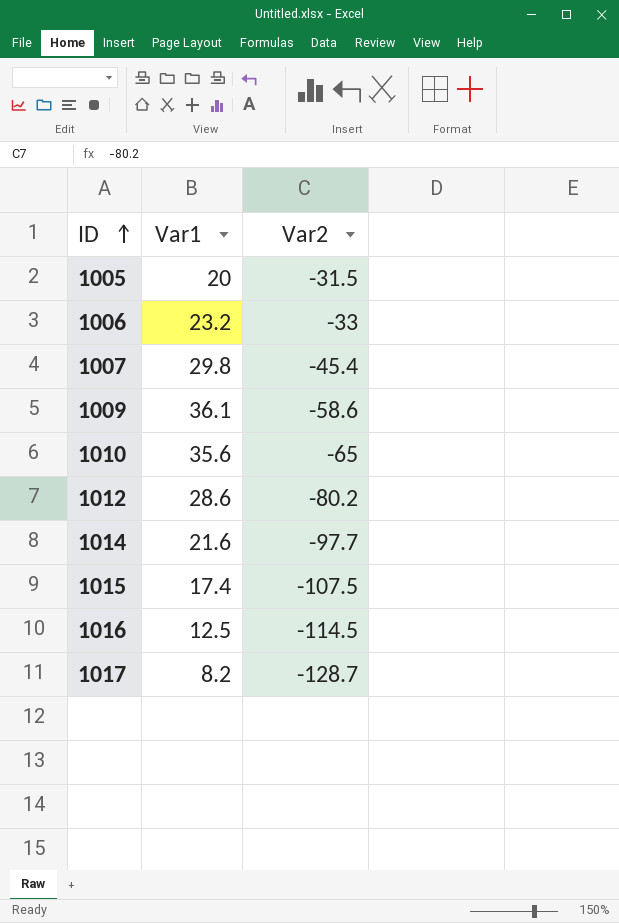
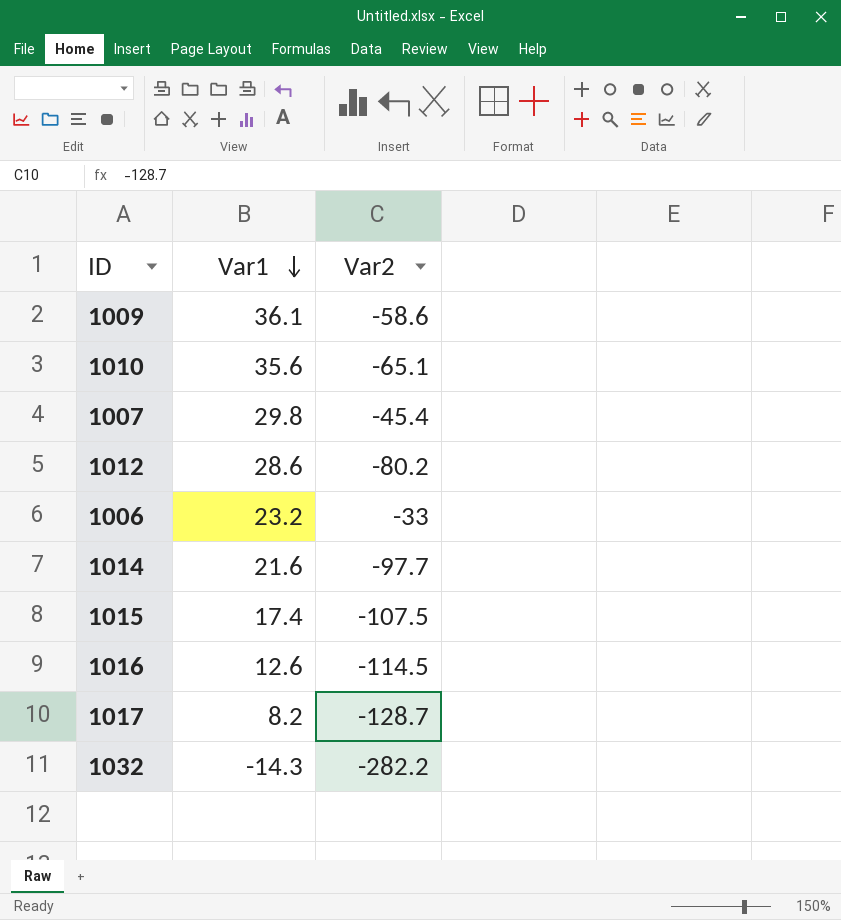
row order: ID ascending -> Var1 descending
row 1005: 20 | -31.5 -> none
1010 | Var2: -65 -> -65.1
1016 | Var1: 12.5 -> 12.6
row 1032: none -> -14.3 | -282.2

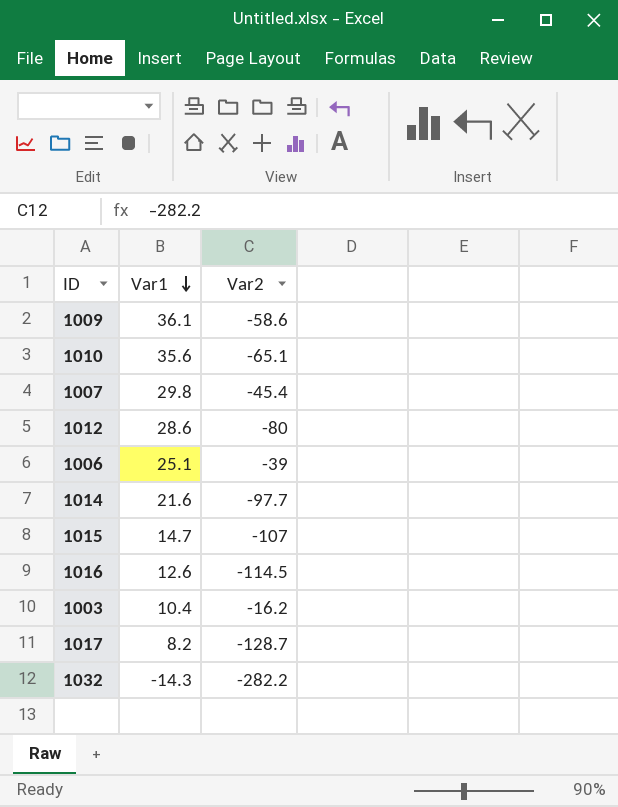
1012 | Var2: -80.2 -> -80
1006 | Var1: 23.2 -> 25.1
1006 | Var2: -33 -> -39
1015 | Var1: 17.4 -> 14.7
1015 | Var2: -107.5 -> -107
row 1003: none -> 10.4 | -16.2

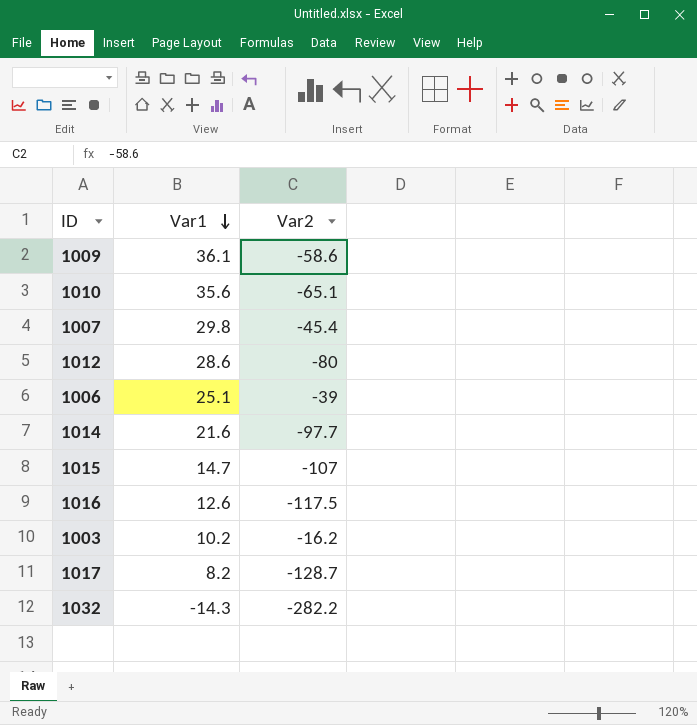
1016 | Var2: -114.5 -> -117.5
1003 | Var1: 10.4 -> 10.2

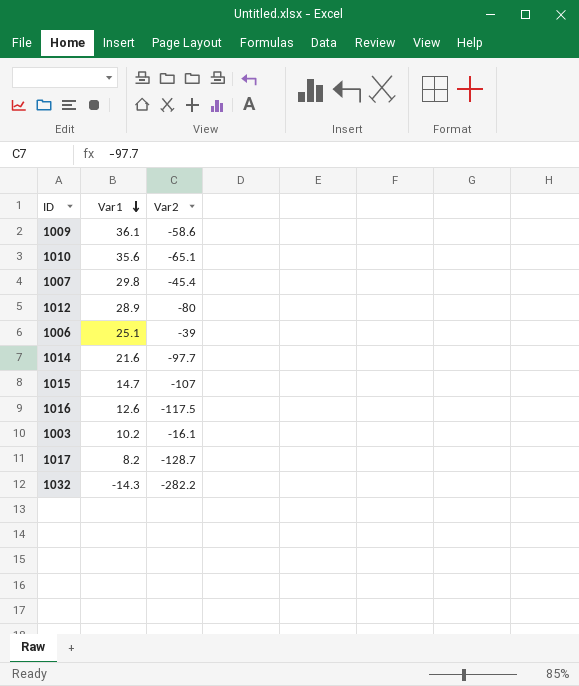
1012 | Var1: 28.6 -> 28.9
1003 | Var2: -16.2 -> -16.1

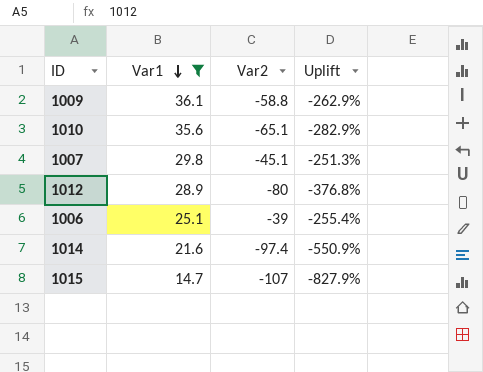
filter: none -> Var1 >= 14.7
column Uplift | formula: none -> ([Var2] - [Var1]) / [Var1]
1009 | Var2: -58.6 -> -58.8
1007 | Var2: -45.4 -> -45.1
1014 | Var2: -97.7 -> -97.4

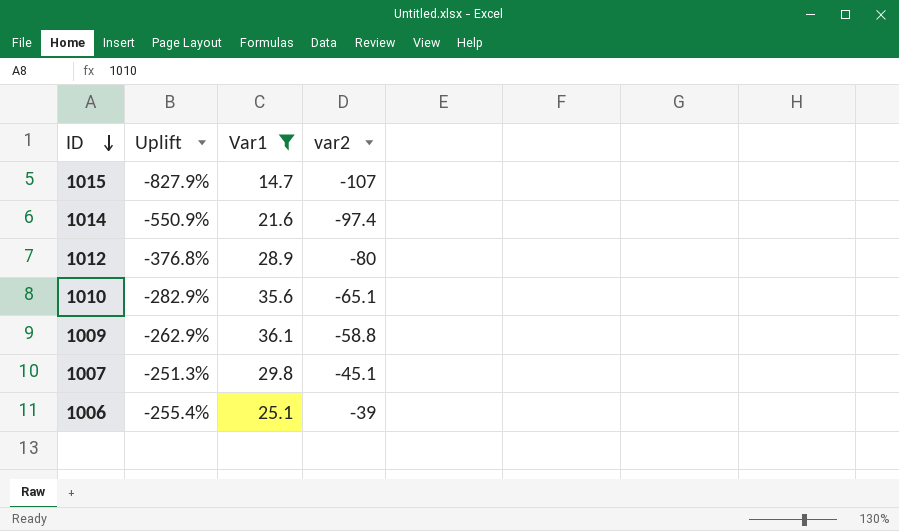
row order: Var1 descending -> ID descending
column Uplift | position: 4 -> 2
column name: Var2 -> var2

